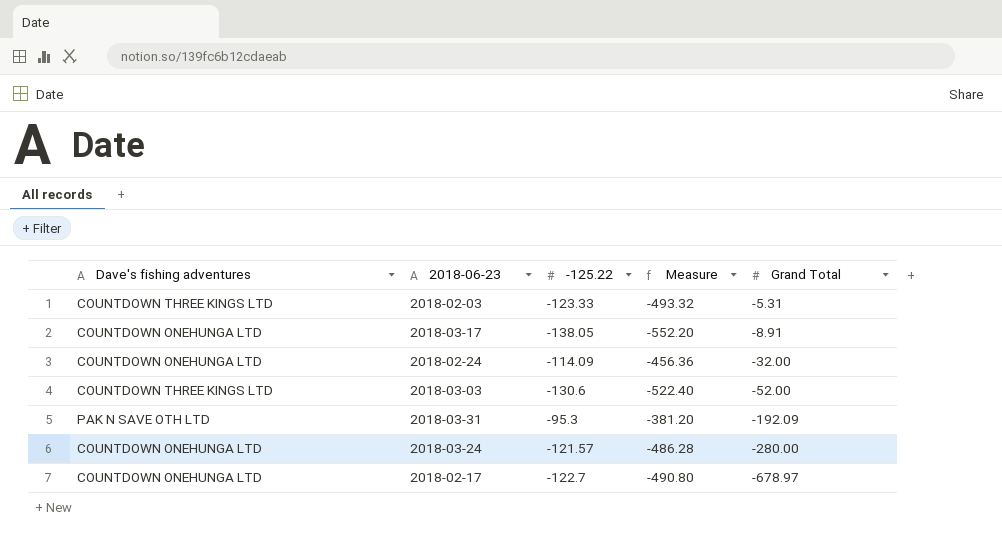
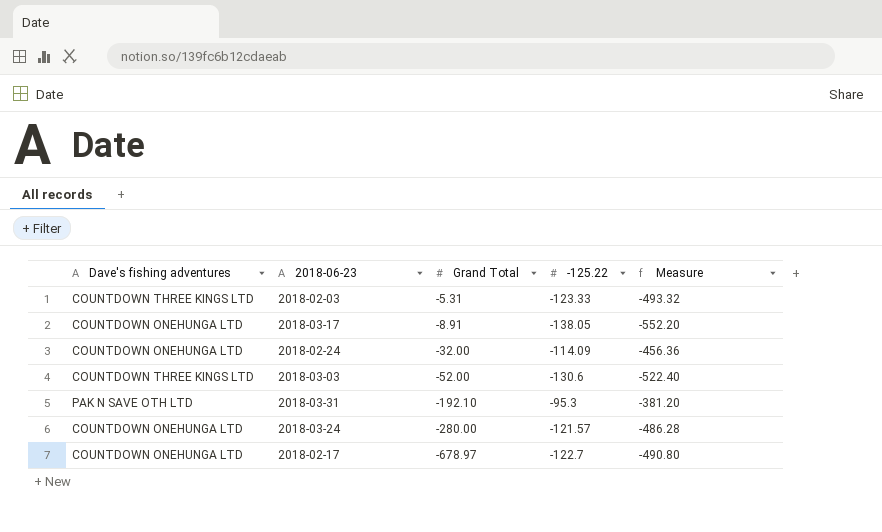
column Grand Total | position: 5 -> 3
2018-03-31 | Grand Total: -192.09 -> -192.10

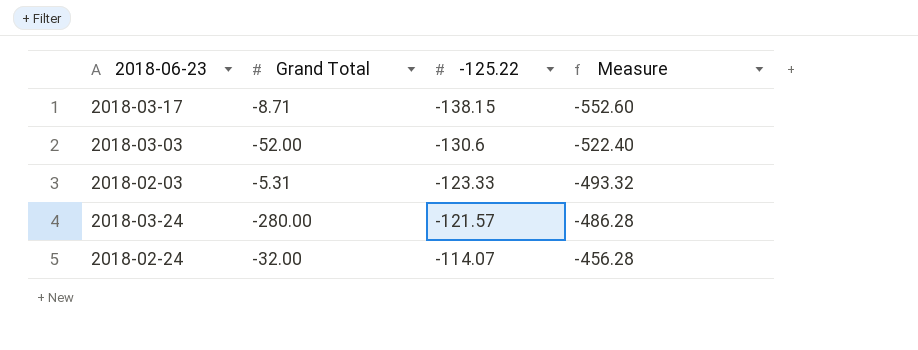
row order: Grand Total descending -> -125.22 ascending
column Dave's fishing adventures | position: 1 -> none
row 2018-03-31: PAK N SAVE OTH LTD | -192.10 | -95.3 | -381.20 -> none
row 2018-02-17: COUNTDOWN ONEHUNGA LTD | -678.97 | -122.7 | -490.80 -> none
2018-03-17 | Grand Total: -8.91 -> -8.71
2018-03-17 | -125.22: -138.05 -> -138.15
2018-03-17 | Measure: -552.20 -> -552.60
2018-02-24 | -125.22: -114.09 -> -114.07
2018-02-24 | Measure: -456.36 -> -456.28

